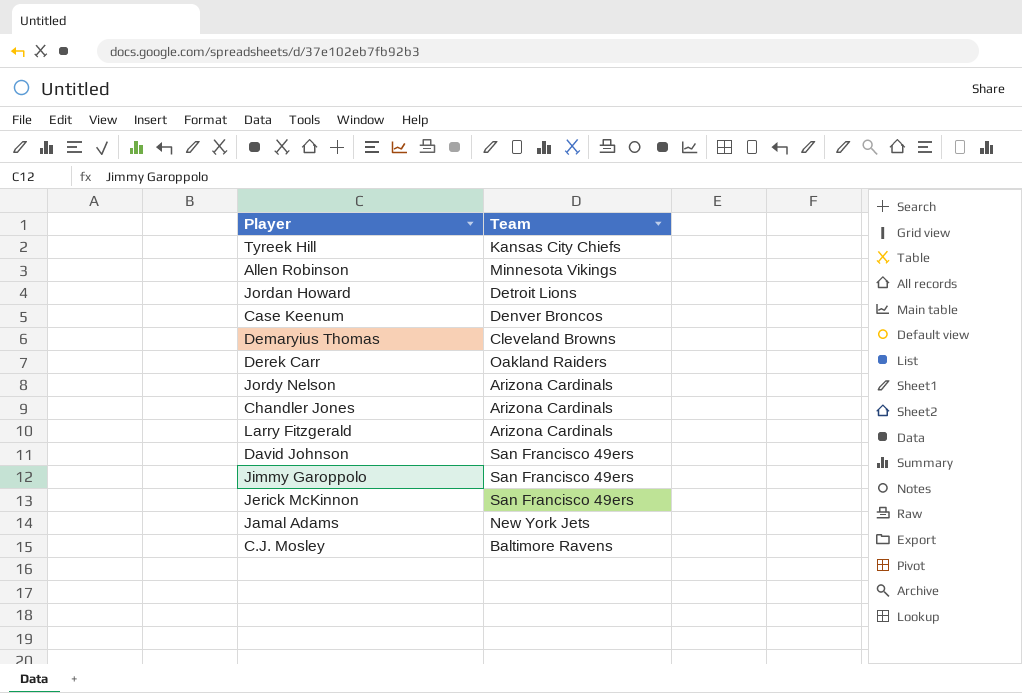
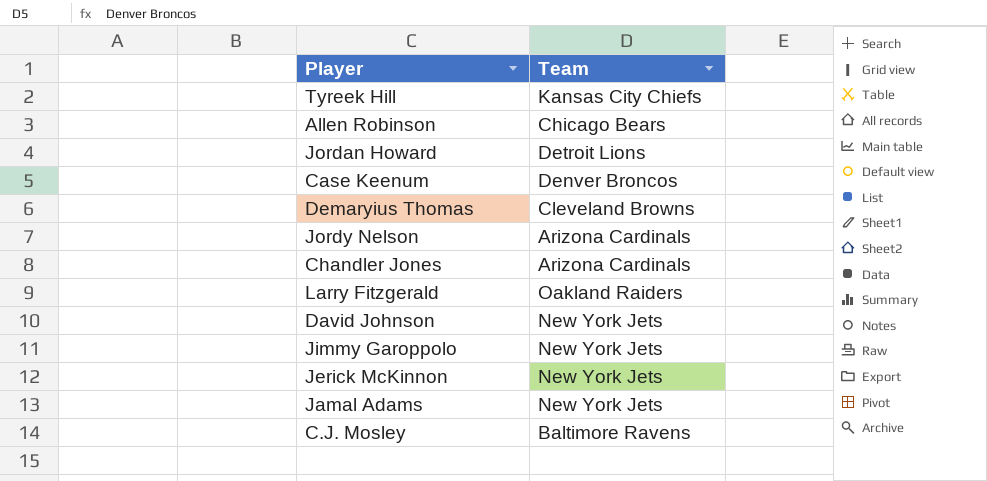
row Derek Carr: Oakland Raiders -> none
Allen Robinson | Team: Minnesota Vikings -> Chicago Bears
Larry Fitzgerald | Team: Arizona Cardinals -> Oakland Raiders
David Johnson | Team: San Francisco 49ers -> New York Jets
Jimmy Garoppolo | Team: San Francisco 49ers -> New York Jets
Jerick McKinnon | Team: San Francisco 49ers -> New York Jets

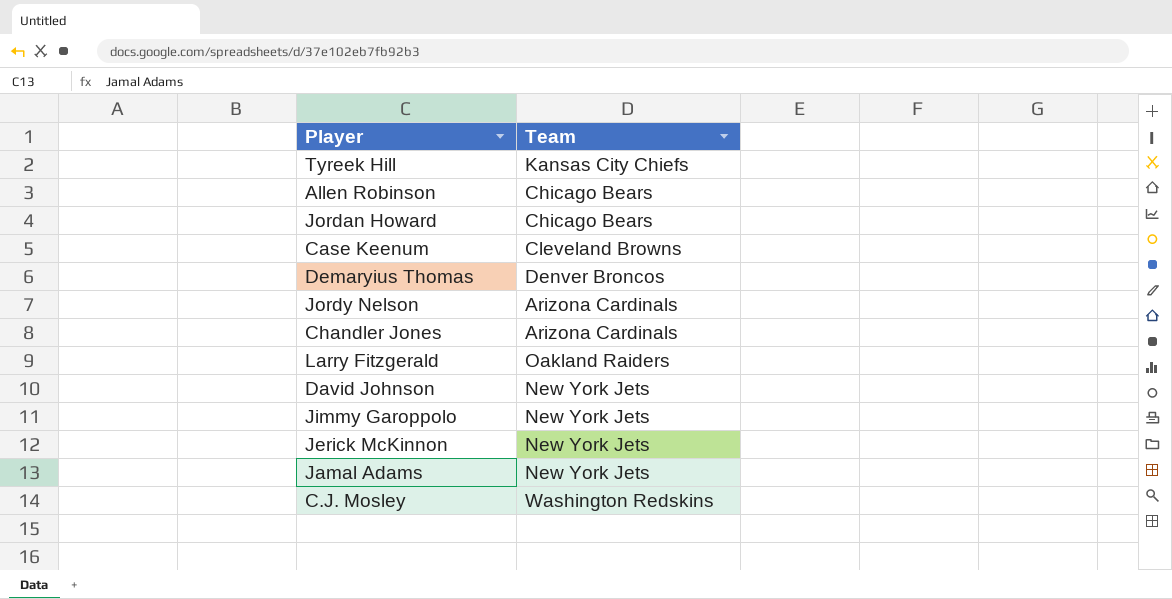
Jordan Howard | Team: Detroit Lions -> Chicago Bears
Case Keenum | Team: Denver Broncos -> Cleveland Browns
Demaryius Thomas | Team: Cleveland Browns -> Denver Broncos
C.J. Mosley | Team: Baltimore Ravens -> Washington Redskins

